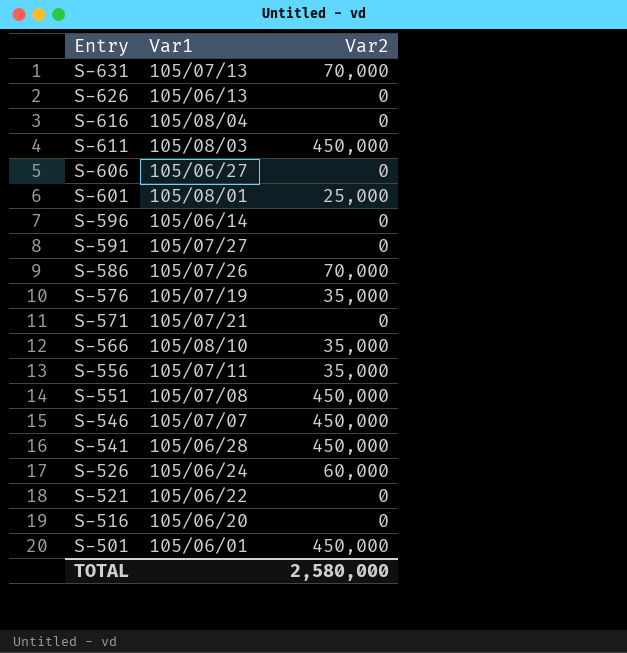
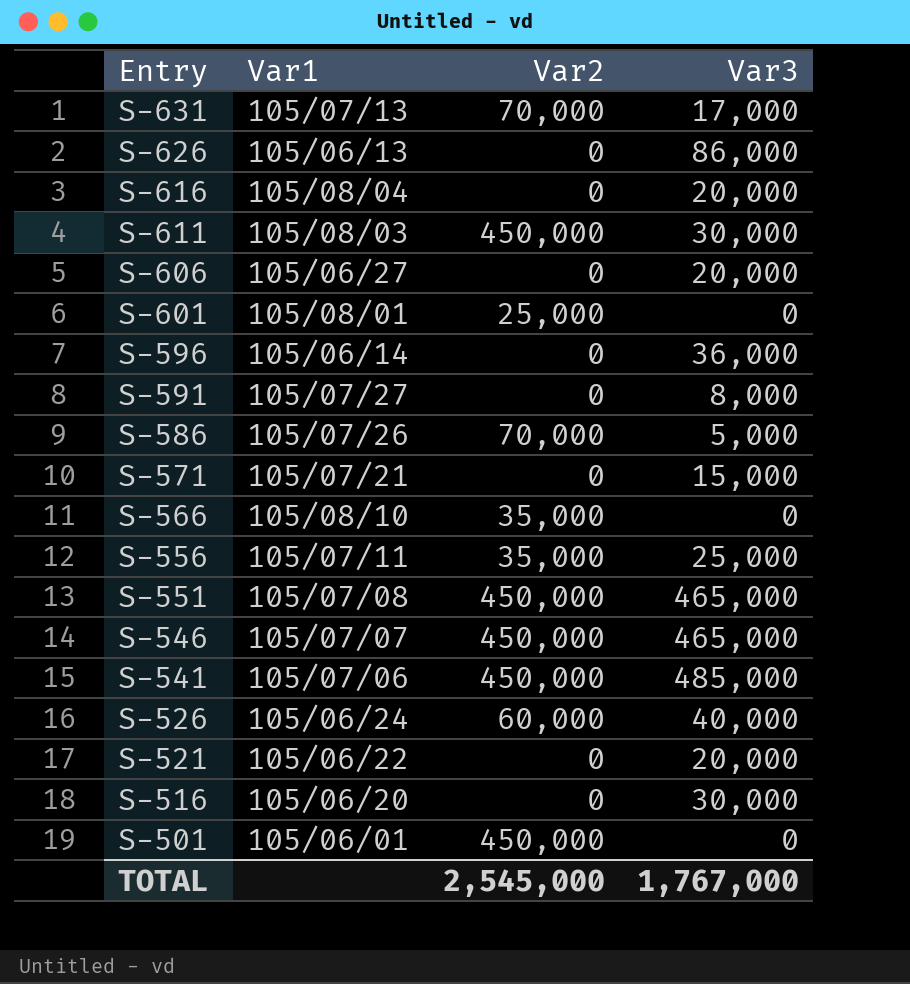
column Var3 | position: none -> 4
row S-576: 105/07/19 | 35,000 -> none
S-541 | Var1: 105/06/28 -> 105/07/06
TOTAL | Var2: 2,580,000 -> 2,545,000

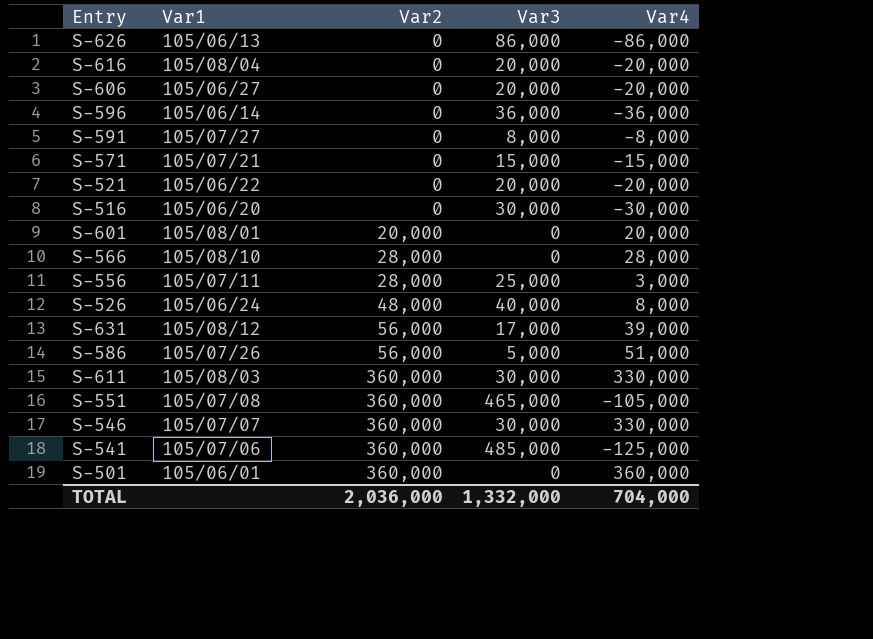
row order: Entry descending -> Var2 ascending
column Var4 | formula: none -> [Var2] - [Var3]
S-601 | Var2: 25,000 -> 20,000
S-566 | Var2: 35,000 -> 28,000
S-556 | Var2: 35,000 -> 28,000
S-526 | Var2: 60,000 -> 48,000
S-631 | Var1: 105/07/13 -> 105/08/12
S-631 | Var2: 70,000 -> 56,000
S-586 | Var2: 70,000 -> 56,000
S-611 | Var2: 450,000 -> 360,000
S-551 | Var2: 450,000 -> 360,000
S-546 | Var2: 450,000 -> 360,000
S-546 | Var3: 465,000 -> 30,000
S-541 | Var2: 450,000 -> 360,000
S-501 | Var2: 450,000 -> 360,000
TOTAL | Var2: 2,545,000 -> 2,036,000
TOTAL | Var3: 1,767,000 -> 1,332,000

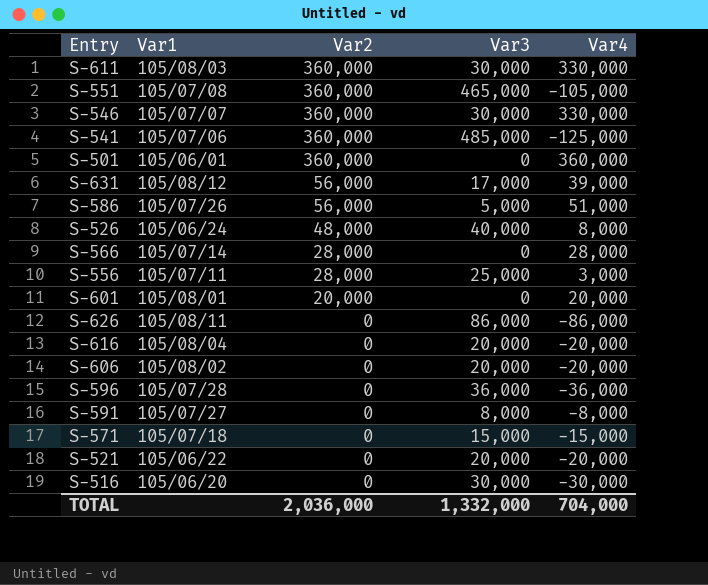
row order: Var2 ascending -> Var2 descending
S-566 | Var1: 105/08/10 -> 105/07/14
S-626 | Var1: 105/06/13 -> 105/08/11
S-606 | Var1: 105/06/27 -> 105/08/02
S-596 | Var1: 105/06/14 -> 105/07/28
S-571 | Var1: 105/07/21 -> 105/07/18

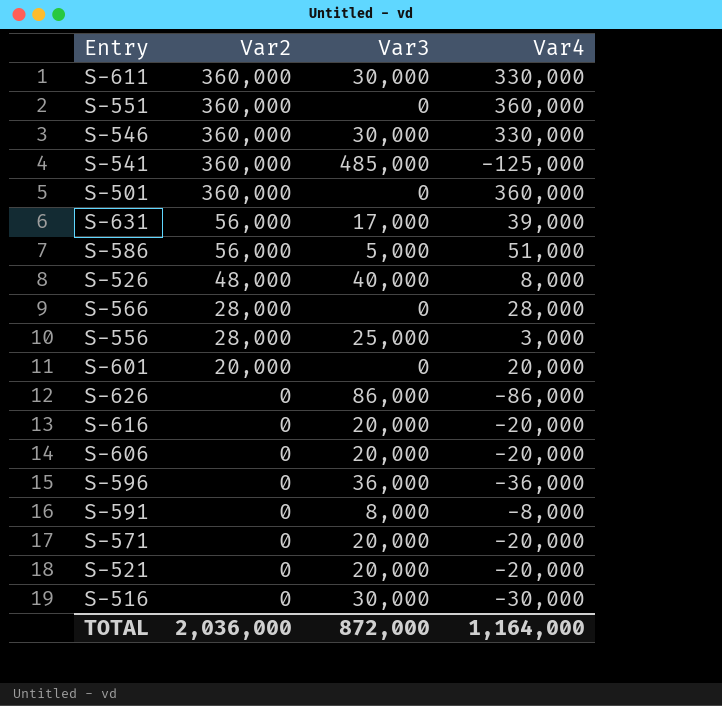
column Var1 | position: 2 -> none
S-551 | Var3: 465,000 -> 0
S-551 | Var4: -105,000 -> 360,000
S-571 | Var3: 15,000 -> 20,000
S-571 | Var4: -15,000 -> -20,000
TOTAL | Var3: 1,332,000 -> 872,000
TOTAL | Var4: 704,000 -> 1,164,000

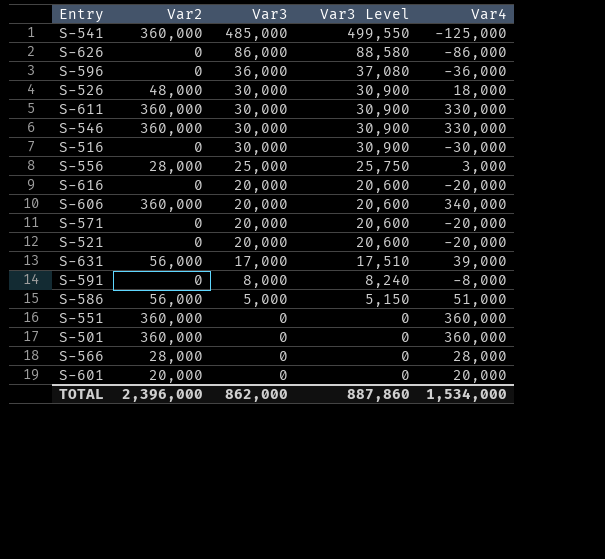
row order: Var2 descending -> Var3 descending
column Var3 Level | formula: none -> [Var3] * 1.03
S-526 | Var3: 40,000 -> 30,000
S-526 | Var4: 8,000 -> 18,000
S-606 | Var2: 0 -> 360,000
S-606 | Var4: -20,000 -> 340,000
TOTAL | Var2: 2,036,000 -> 2,396,000
TOTAL | Var3: 872,000 -> 862,000
TOTAL | Var4: 1,164,000 -> 1,534,000

